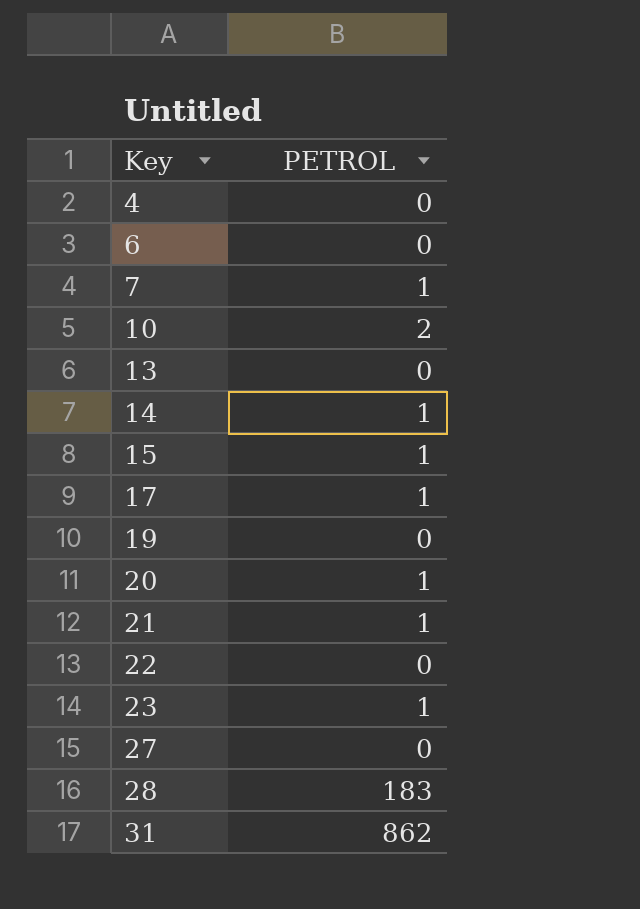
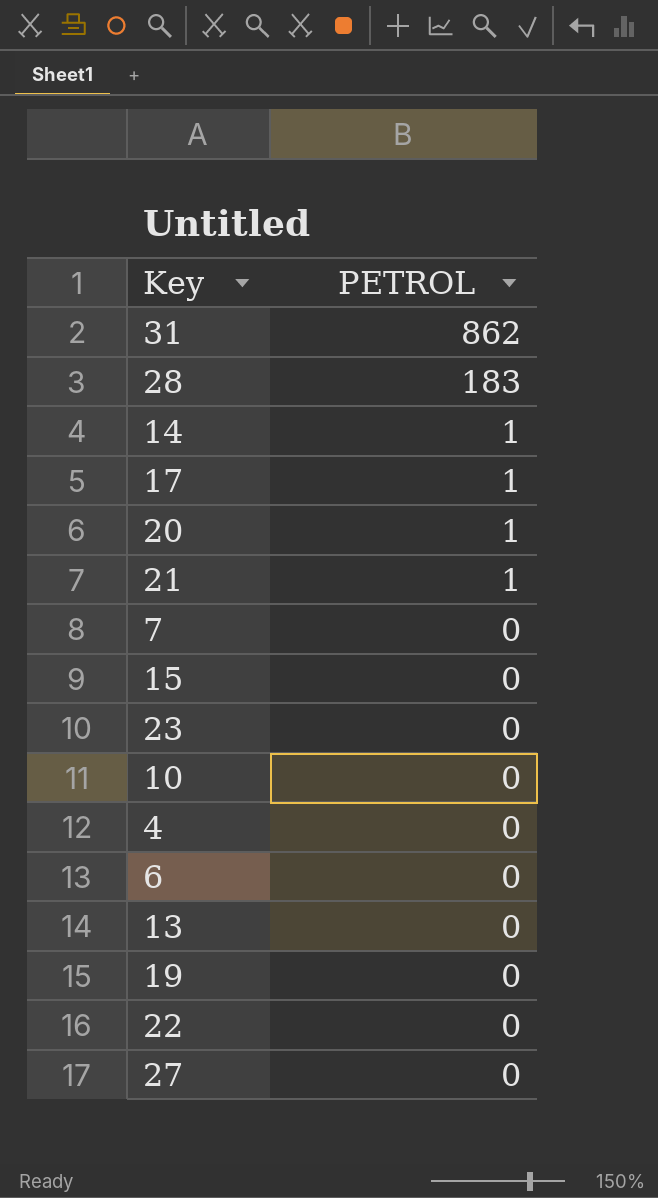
row order: Key ascending -> PETROL descending
7 | PETROL: 1 -> 0
15 | PETROL: 1 -> 0
23 | PETROL: 1 -> 0
10 | PETROL: 2 -> 0

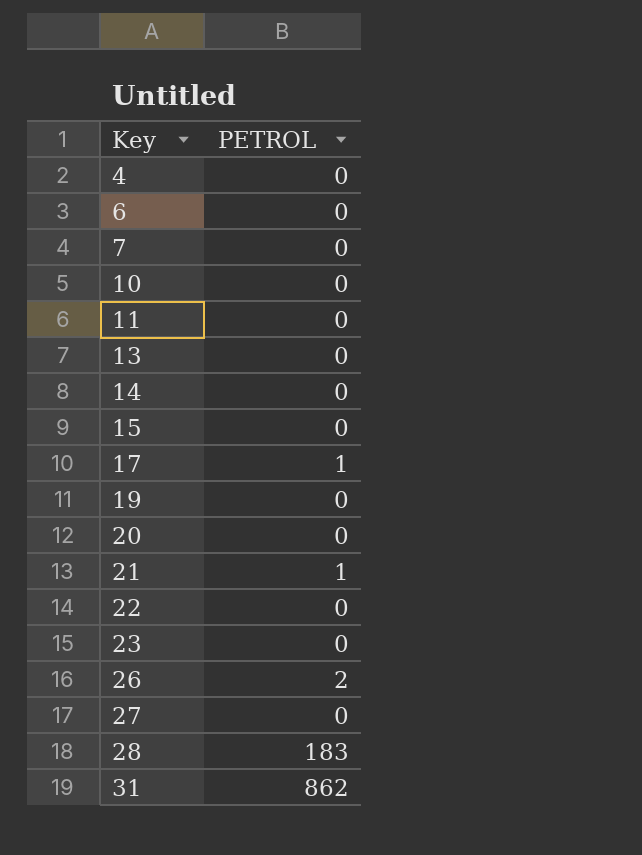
row order: PETROL descending -> Key ascending
row 11: none -> 0
14 | PETROL: 1 -> 0
20 | PETROL: 1 -> 0
row 26: none -> 2

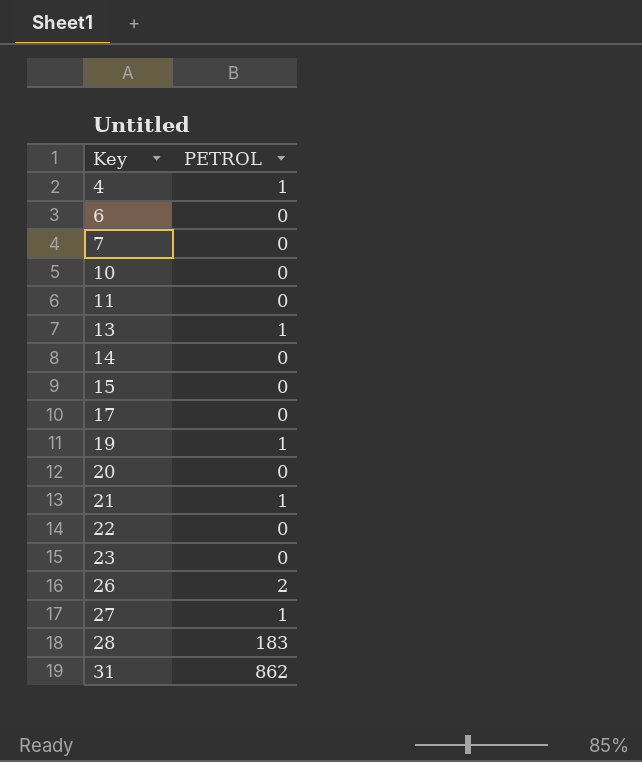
4 | PETROL: 0 -> 1
13 | PETROL: 0 -> 1
17 | PETROL: 1 -> 0
19 | PETROL: 0 -> 1
27 | PETROL: 0 -> 1

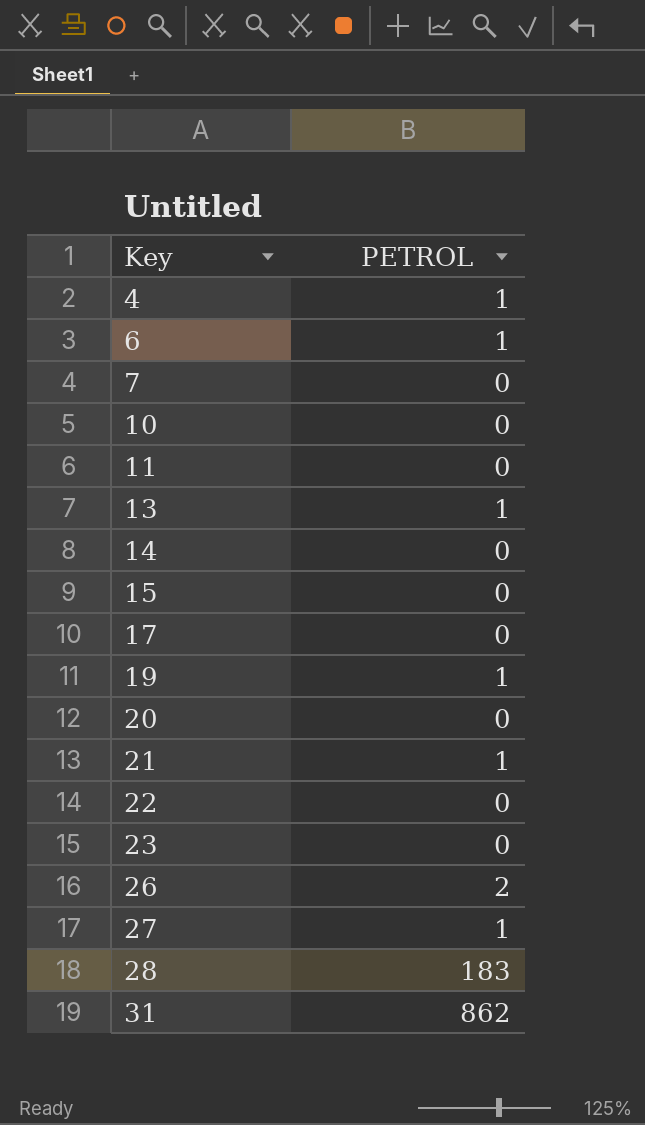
6 | PETROL: 0 -> 1

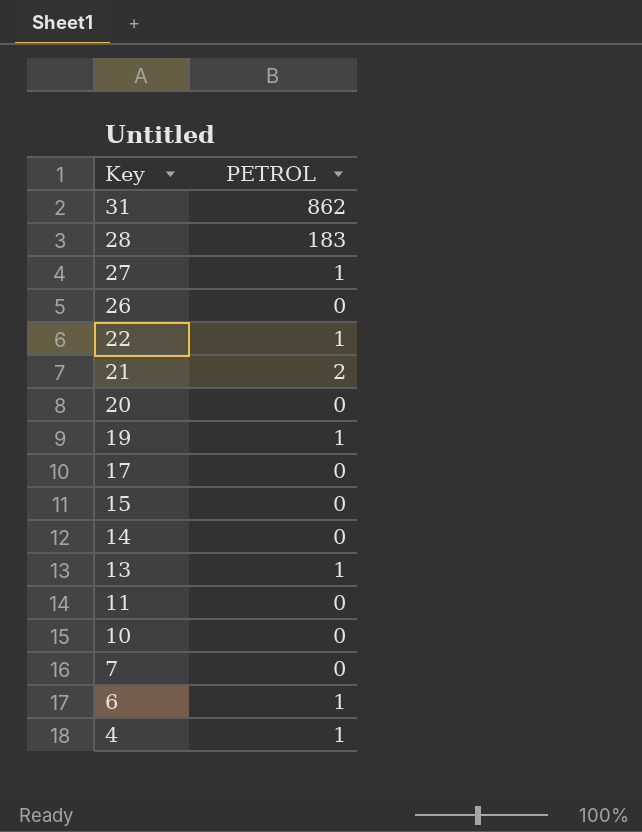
row order: Key ascending -> Key descending
row 23: 0 -> none
26 | PETROL: 2 -> 0
22 | PETROL: 0 -> 1
21 | PETROL: 1 -> 2

